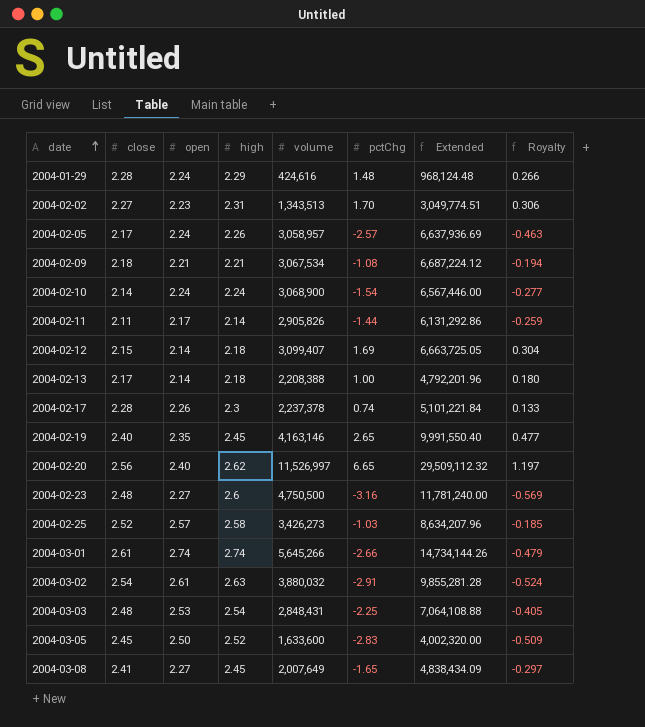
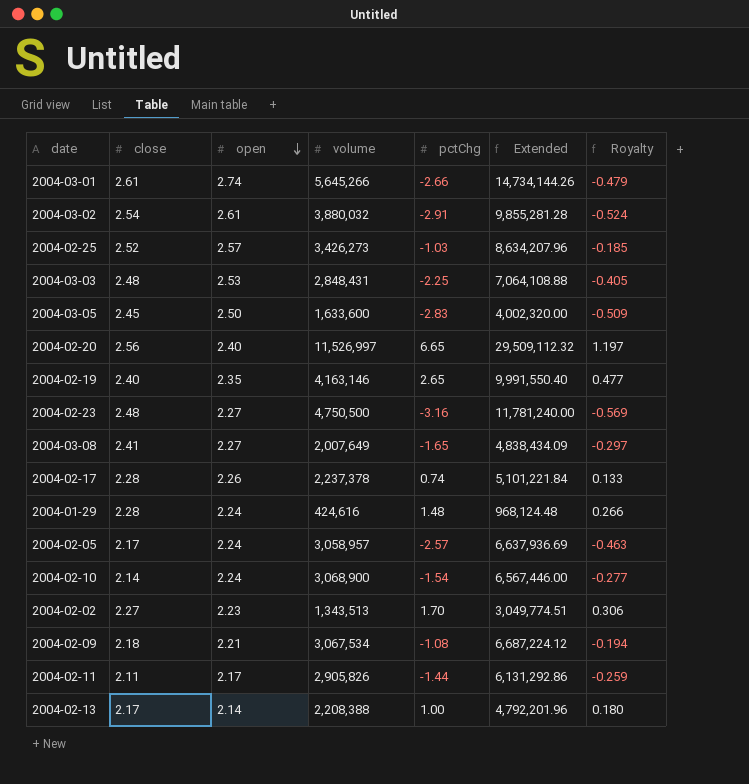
row order: date ascending -> open descending
column high | position: 4 -> none
row 2004-02-12: 2.15 | 2.14 | 2.18 | 3,099,407 | 1.69 | 6,663,725.05 | 0.304 -> none

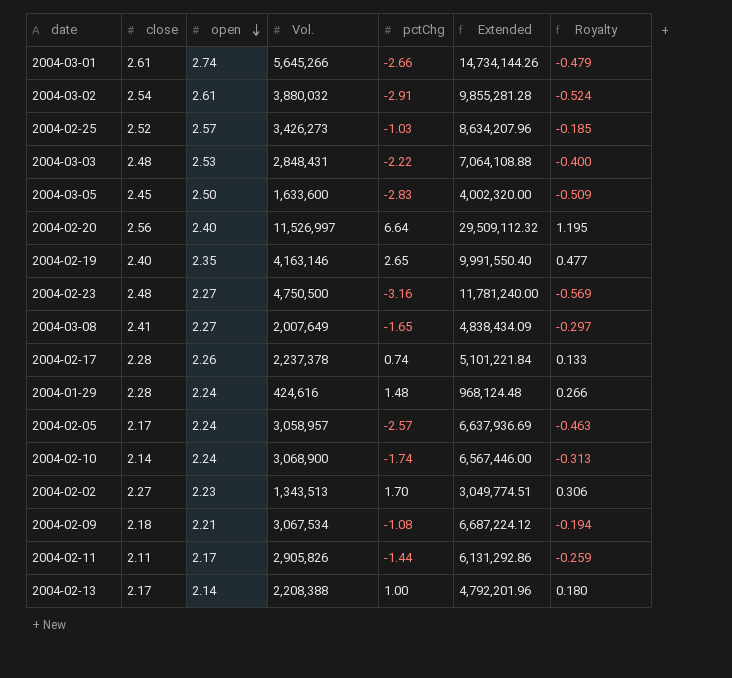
column name: volume -> Vol.
2004-03-03 | pctChg: -2.25 -> -2.22
2004-03-03 | Royalty: -0.405 -> -0.400
2004-02-20 | pctChg: 6.65 -> 6.64
2004-02-20 | Royalty: 1.197 -> 1.195
2004-02-10 | pctChg: -1.54 -> -1.74
2004-02-10 | Royalty: -0.277 -> -0.313

